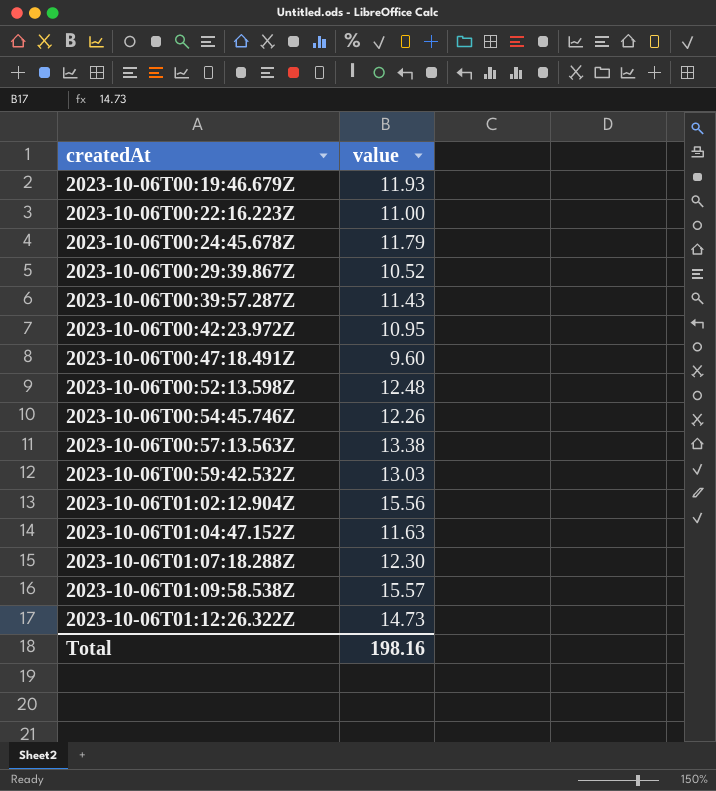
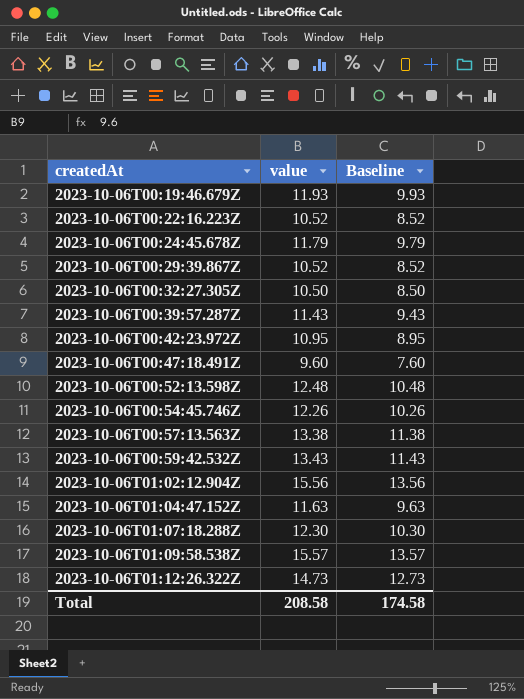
column Baseline | formula: none -> [value] - 2
2023-10-06T00:22:16.223Z | value: 11.00 -> 10.52
row 2023-10-06T00:32:27.305Z: none -> 10.50 | 8.50
2023-10-06T00:59:42.532Z | value: 13.03 -> 13.43
Total | value: 198.16 -> 208.58

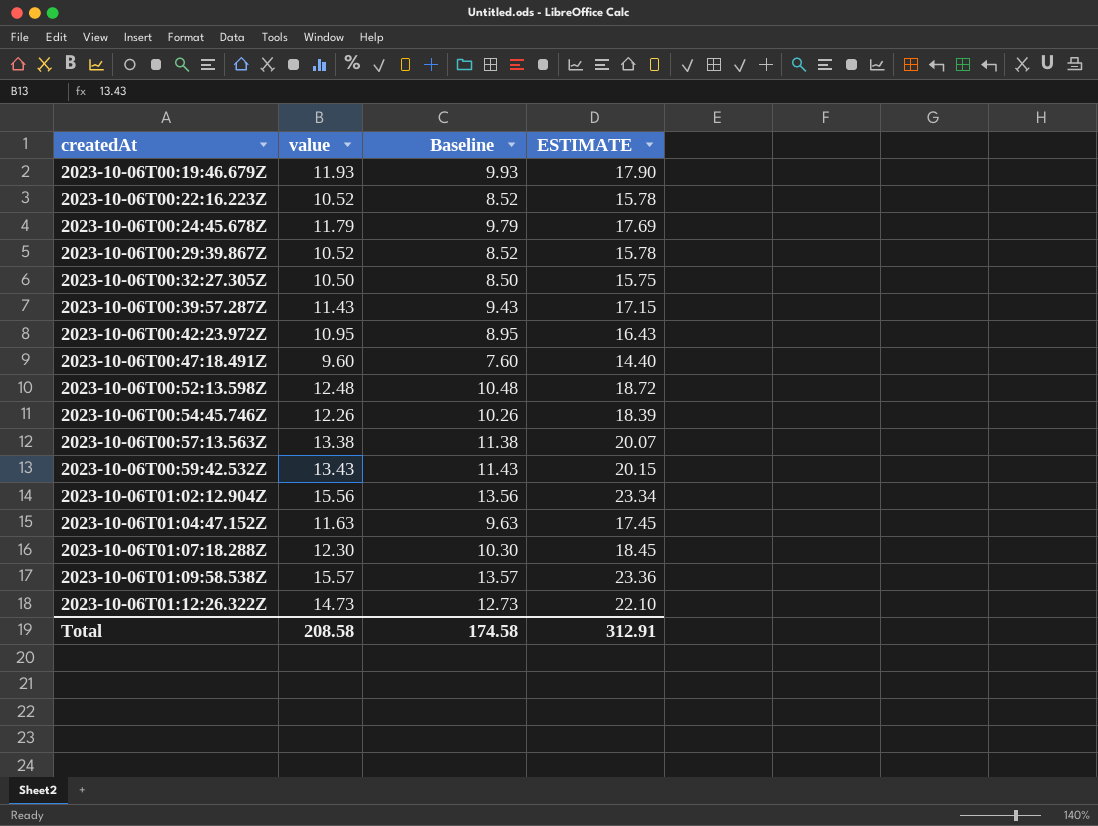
column ESTIMATE | formula: none -> [value] * 1.5

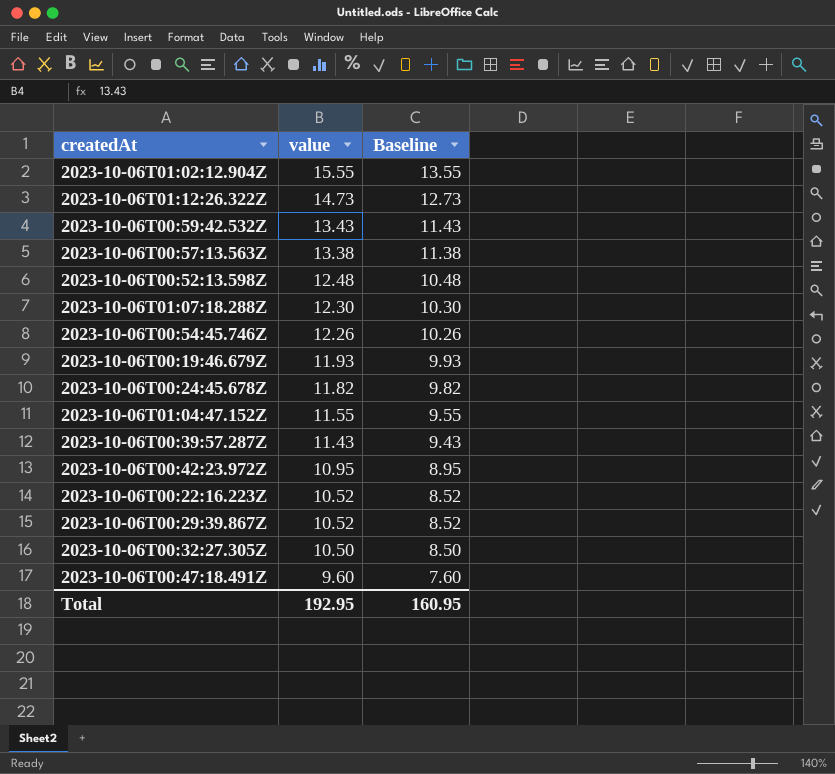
row order: createdAt ascending -> value descending
column ESTIMATE | formula: [value] * 1.5 -> none
row 2023-10-06T01:09:58.538Z: 15.57 | 13.57 | 23.36 -> none
2023-10-06T01:02:12.904Z | value: 15.56 -> 15.55
2023-10-06T01:02:12.904Z | Baseline: 13.56 -> 13.55
2023-10-06T00:24:45.678Z | value: 11.79 -> 11.82
2023-10-06T00:24:45.678Z | Baseline: 9.79 -> 9.82
2023-10-06T01:04:47.152Z | value: 11.63 -> 11.55
2023-10-06T01:04:47.152Z | Baseline: 9.63 -> 9.55
Total | value: 208.58 -> 192.95
Total | Baseline: 174.58 -> 160.95

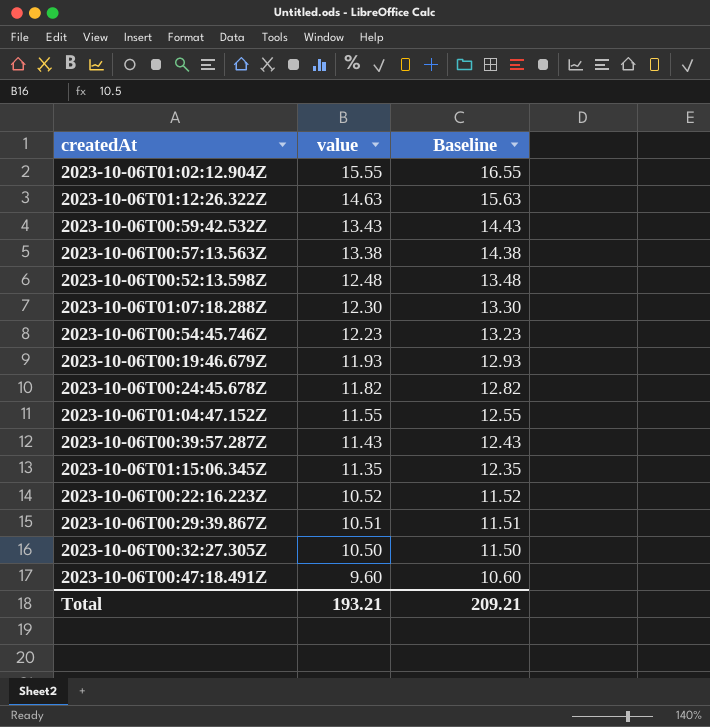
column Baseline | formula: [value] - 2 -> [value] + 1
row 2023-10-06T00:42:23.972Z: 10.95 | 8.95 -> none
2023-10-06T01:12:26.322Z | value: 14.73 -> 14.63
2023-10-06T00:54:45.746Z | value: 12.26 -> 12.23
row 2023-10-06T01:15:06.345Z: none -> 11.35 | 12.35
2023-10-06T00:29:39.867Z | value: 10.52 -> 10.51
Total | value: 192.95 -> 193.21
Total | Baseline: 160.95 -> 209.21

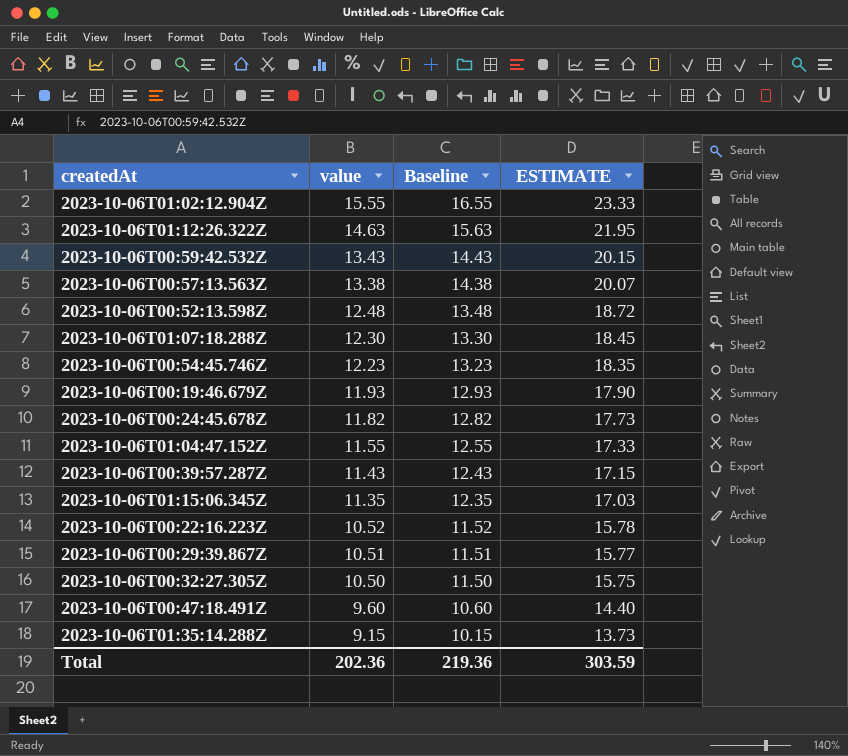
column ESTIMATE | formula: none -> [value] * 1.5
row 2023-10-06T01:35:14.288Z: none -> 9.15 | 10.15 | 13.73
Total | value: 193.21 -> 202.36
Total | Baseline: 209.21 -> 219.36

